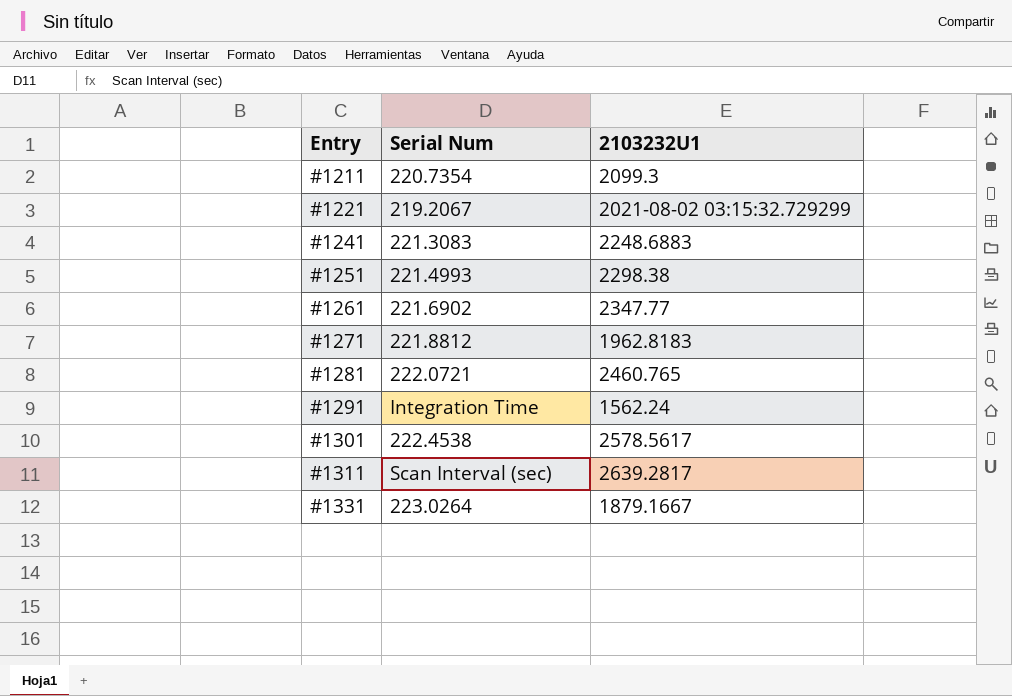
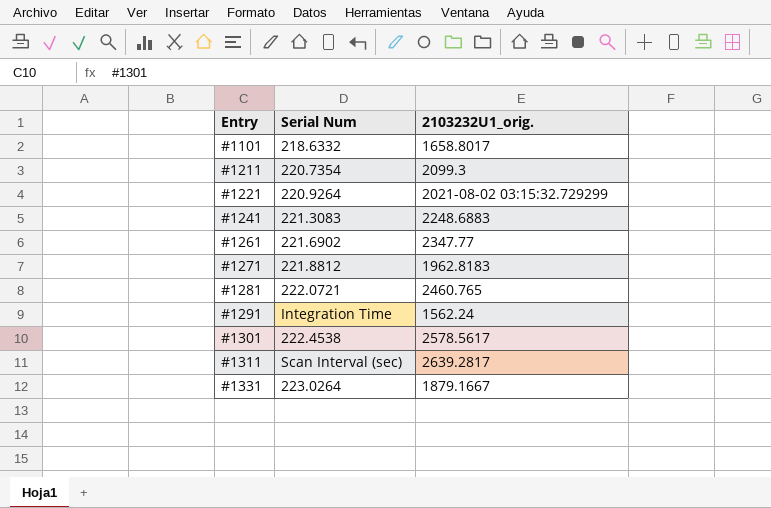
column name: 2103232U1 -> 2103232U1_orig.
row #1251: 221.4993 | 2298.38 -> none
row #1101: none -> 218.6332 | 1658.8017
#1221 | Serial Num: 219.2067 -> 220.9264

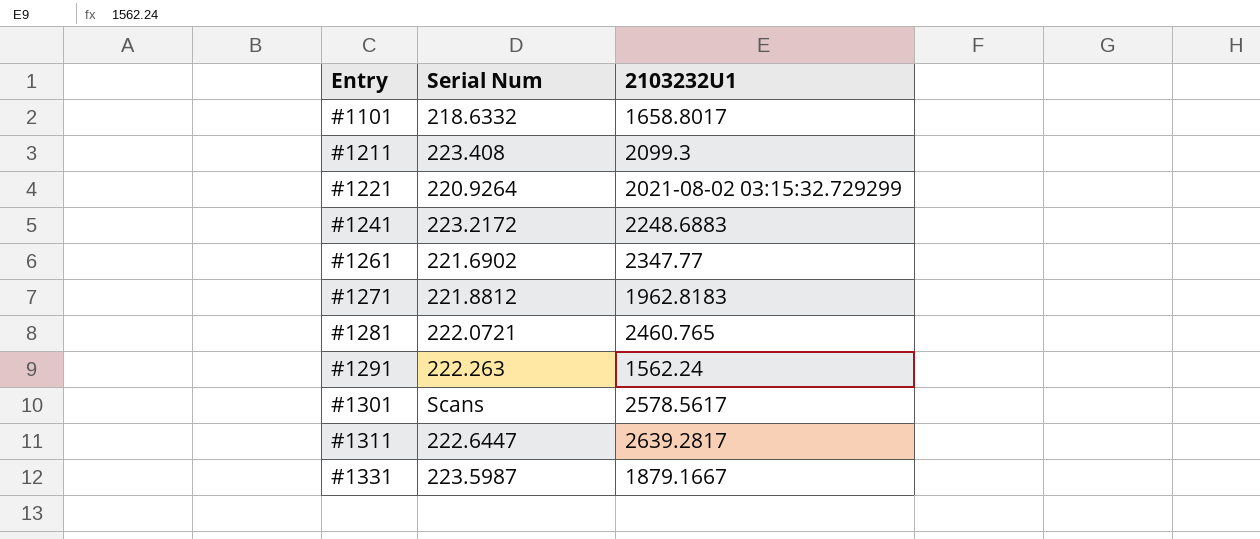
column name: 2103232U1_orig. -> 2103232U1
#1211 | Serial Num: 220.7354 -> 223.408
#1241 | Serial Num: 221.3083 -> 223.2172
#1291 | Serial Num: Integration Time -> 222.263
#1301 | Serial Num: 222.4538 -> Scans
#1311 | Serial Num: Scan Interval (sec) -> 222.6447
#1331 | Serial Num: 223.0264 -> 223.5987

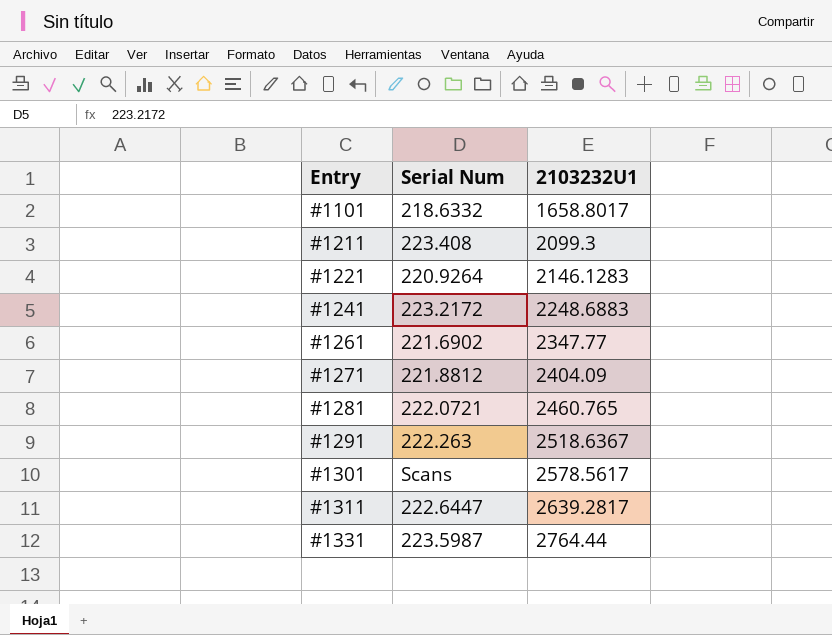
#1221 | 2103232U1: 2021-08-02 03:15:32.729299 -> 2146.1283
#1271 | 2103232U1: 1962.8183 -> 2404.09
#1291 | 2103232U1: 1562.24 -> 2518.6367
#1331 | 2103232U1: 1879.1667 -> 2764.44

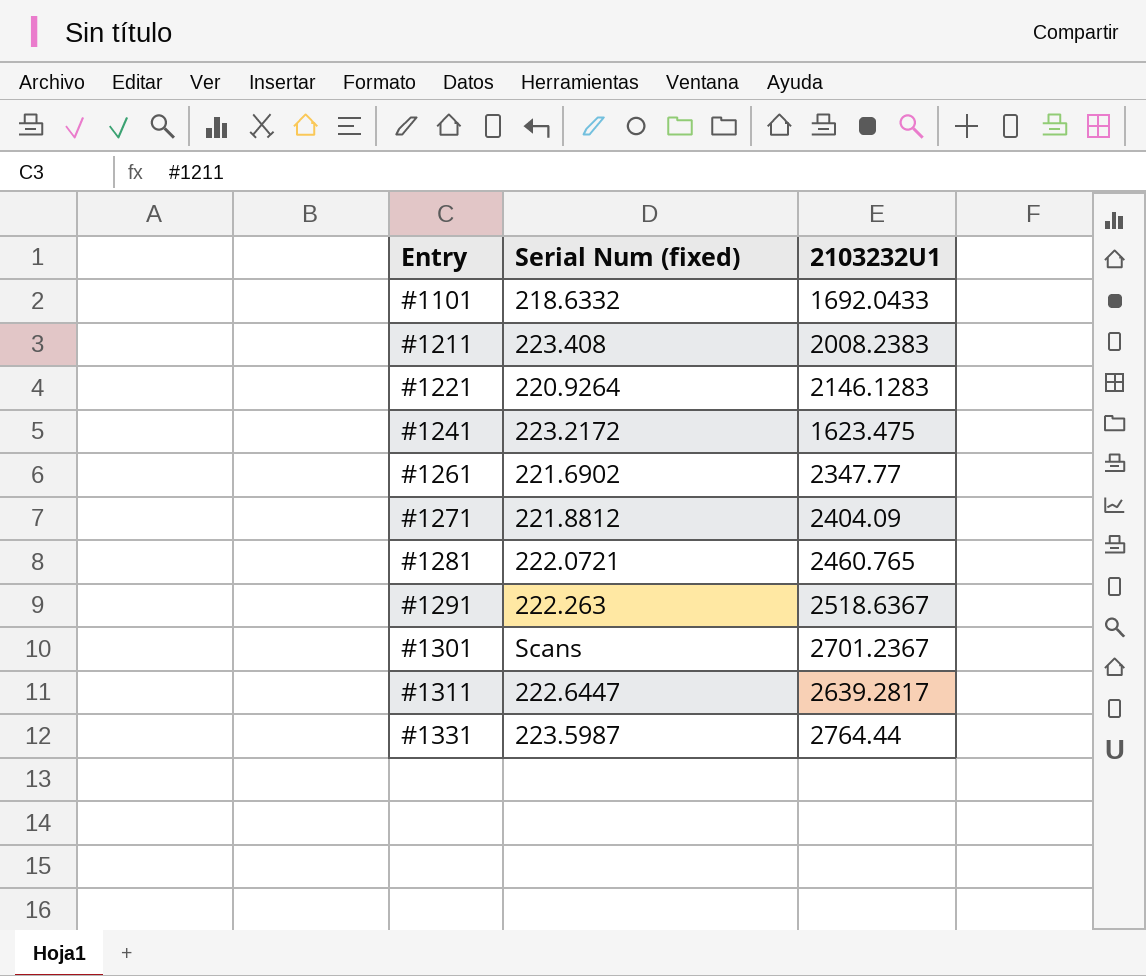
column name: Serial Num -> Serial Num (fixed)
#1101 | 2103232U1: 1658.8017 -> 1692.0433
#1211 | 2103232U1: 2099.3 -> 2008.2383
#1241 | 2103232U1: 2248.6883 -> 1623.475
#1301 | 2103232U1: 2578.5617 -> 2701.2367

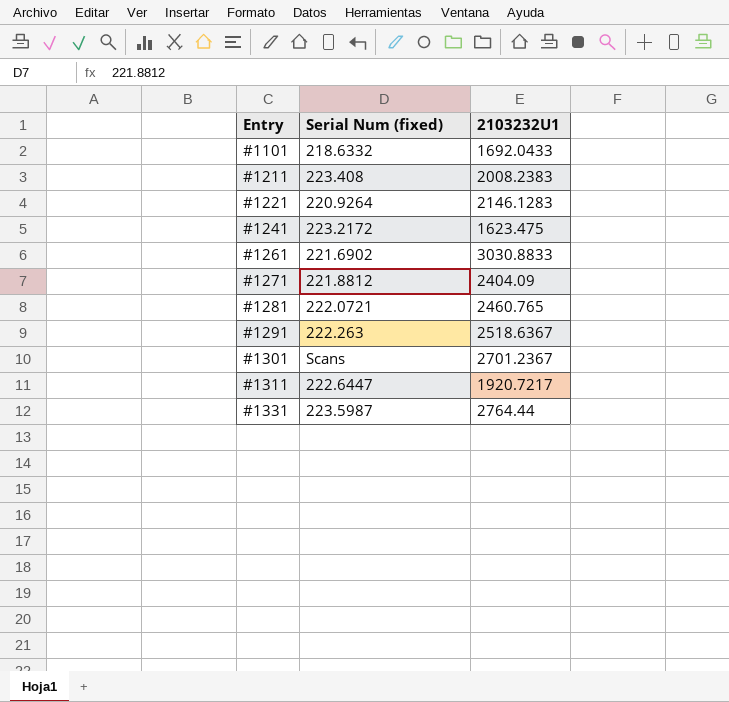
#1261 | 2103232U1: 2347.77 -> 3030.8833
#1311 | 2103232U1: 2639.2817 -> 1920.7217

